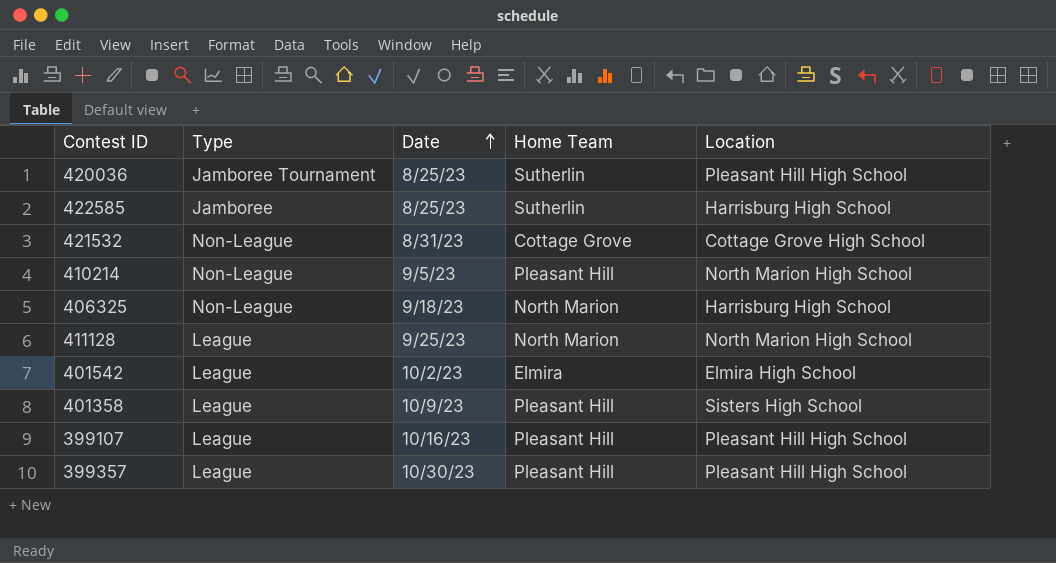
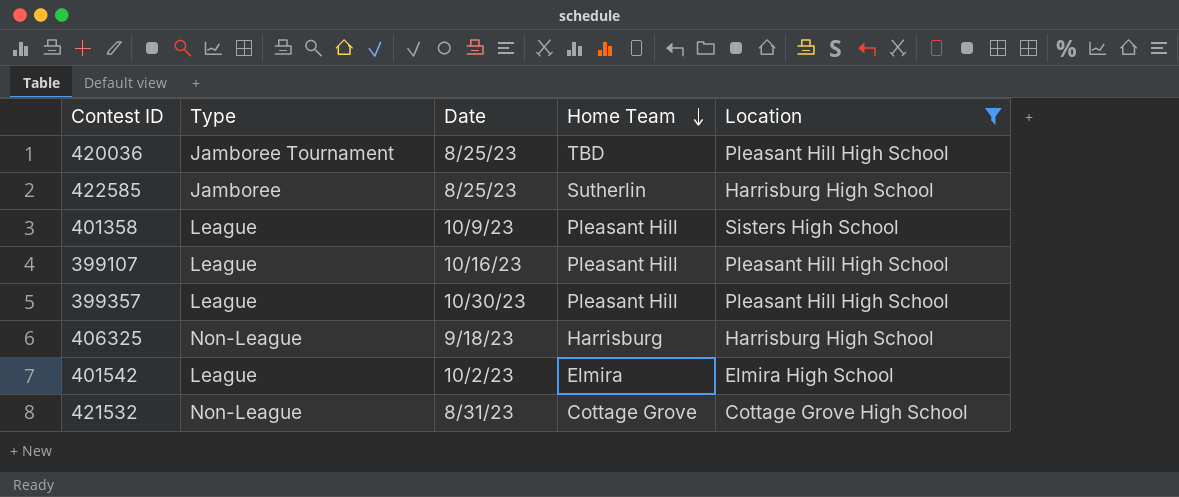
filter: none -> Location != North Marion High School
row order: Date ascending -> Home Team descending
420036 | Home Team: Sutherlin -> TBD
406325 | Home Team: North Marion -> Harrisburg

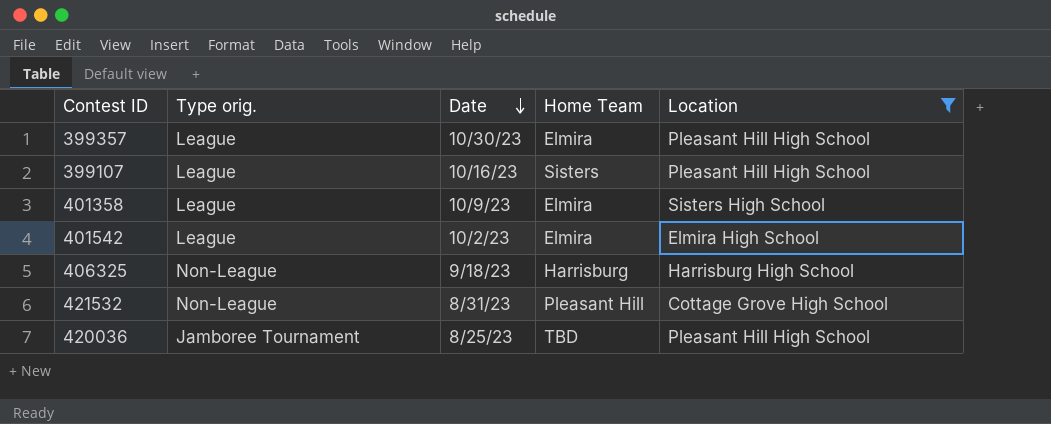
row order: Home Team descending -> Date descending
column name: Type -> Type orig.
row 422585: Jamboree | 8/25/23 | Sutherlin | Harrisburg High School -> none
399357 | Home Team: Pleasant Hill -> Elmira
399107 | Home Team: Pleasant Hill -> Sisters
401358 | Home Team: Pleasant Hill -> Elmira
421532 | Home Team: Cottage Grove -> Pleasant Hill

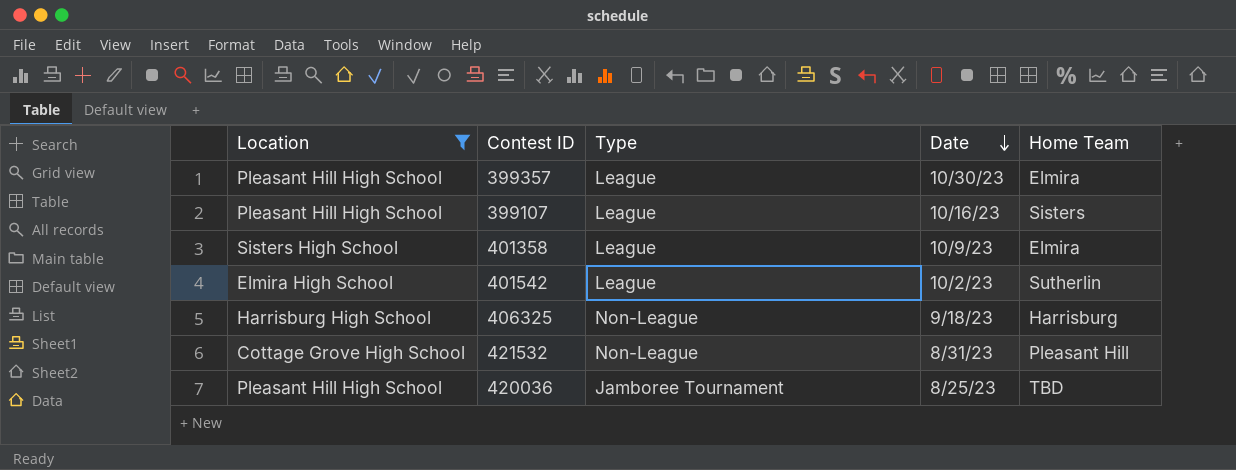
column Location | position: 5 -> 1
column name: Type orig. -> Type
401542 | Home Team: Elmira -> Sutherlin

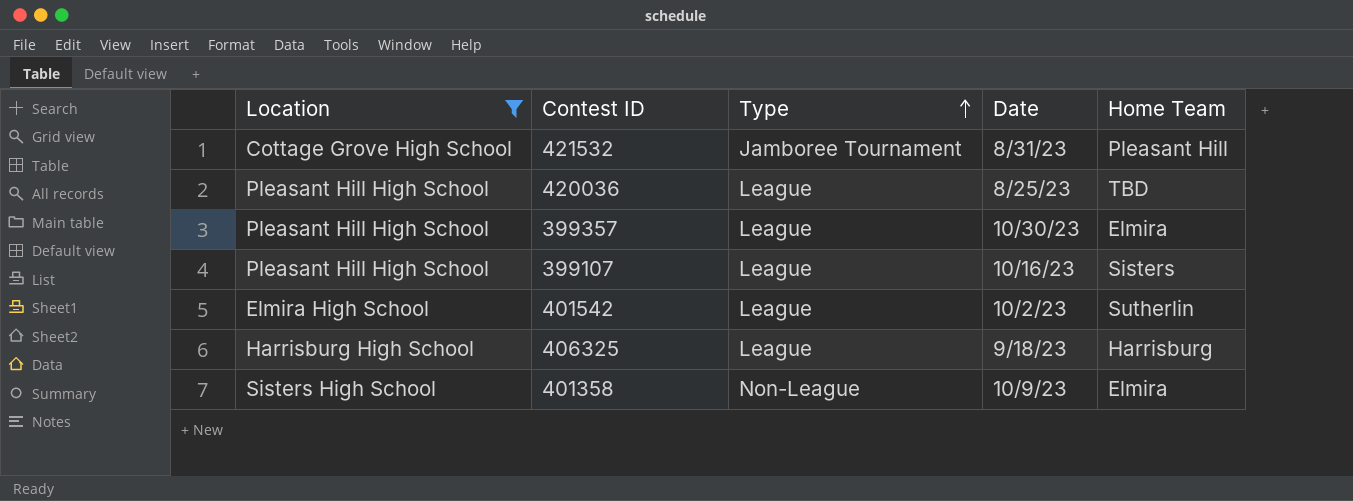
row order: Date descending -> Type ascending
421532 | Type: Non-League -> Jamboree Tournament
420036 | Type: Jamboree Tournament -> League
406325 | Type: Non-League -> League
401358 | Type: League -> Non-League

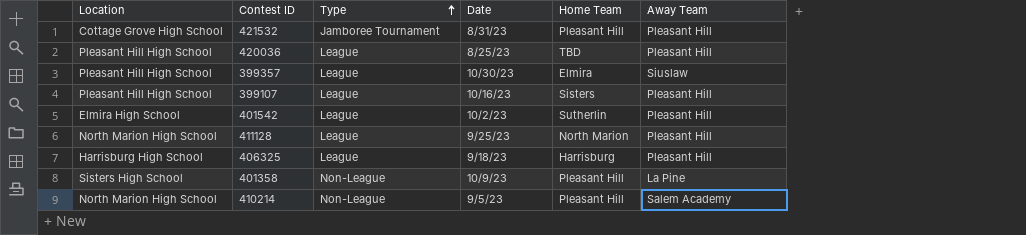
filter: Location != North Marion High School -> none
column Away Team | position: none -> 6
401358 | Home Team: Elmira -> Pleasant Hill

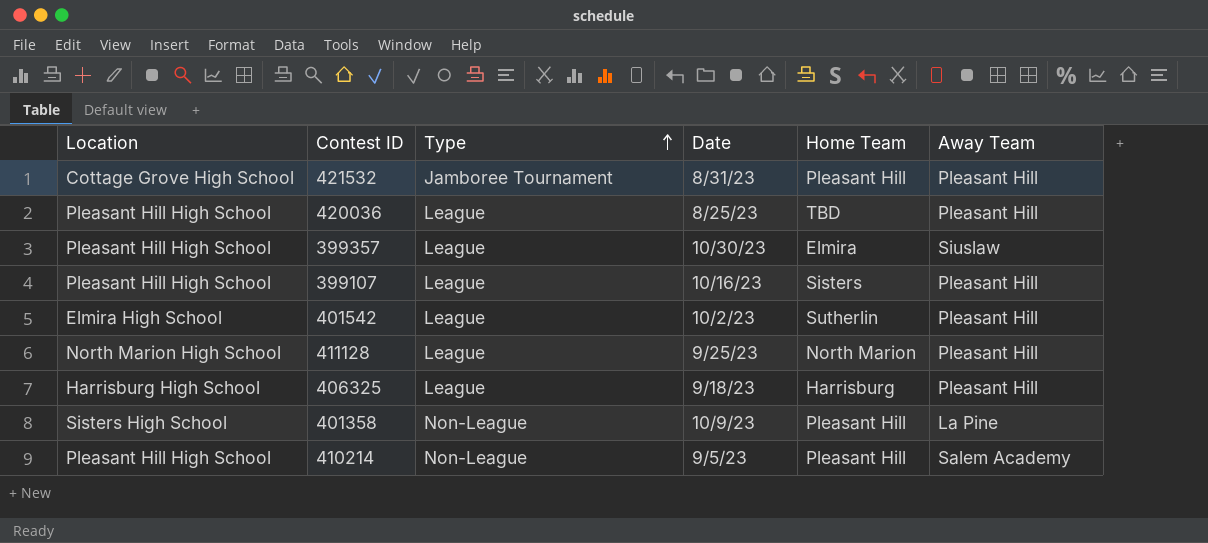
410214 | Location: North Marion High School -> Pleasant Hill High School

